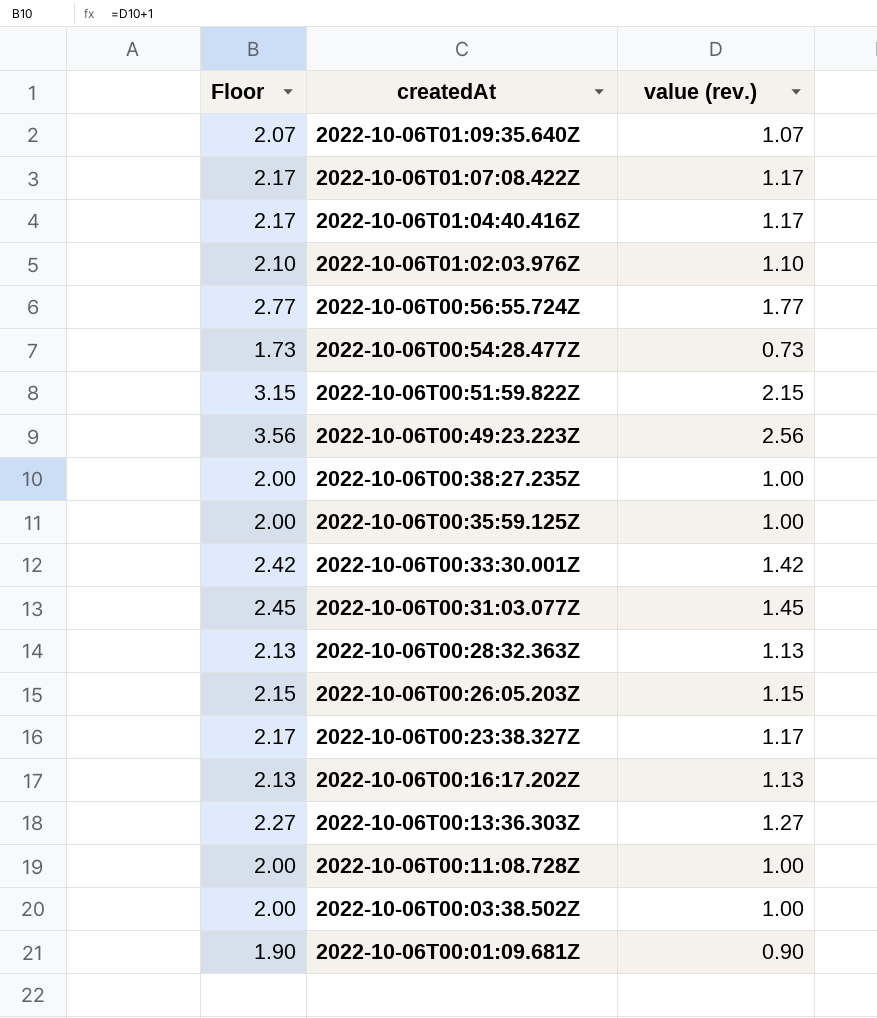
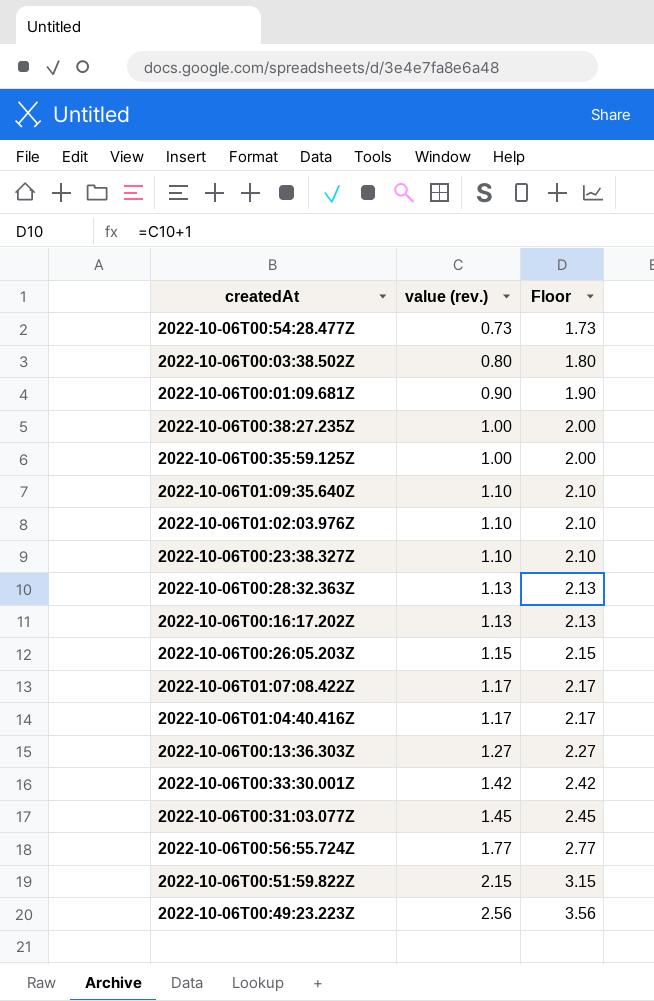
row order: createdAt descending -> value (rev.) ascending
column Floor | position: 1 -> 3
row 2022-10-06T00:11:08.728Z: 2.00 | 1.00 -> none
2022-10-06T00:03:38.502Z | value (rev.): 1.00 -> 0.80
2022-10-06T00:03:38.502Z | Floor: 2.00 -> 1.80
2022-10-06T01:09:35.640Z | value (rev.): 1.07 -> 1.10
2022-10-06T01:09:35.640Z | Floor: 2.07 -> 2.10
2022-10-06T00:23:38.327Z | value (rev.): 1.17 -> 1.10
2022-10-06T00:23:38.327Z | Floor: 2.17 -> 2.10

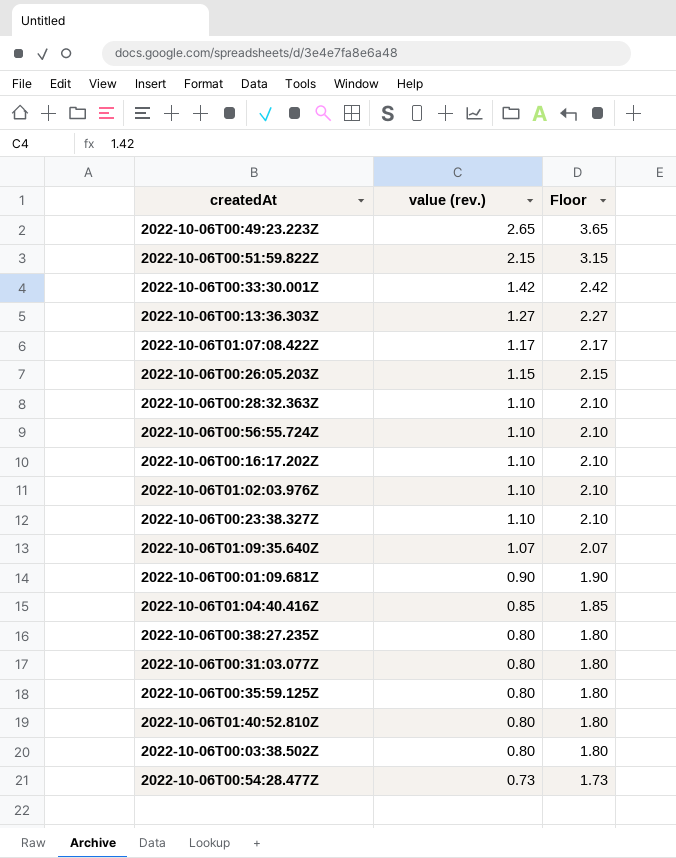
row order: value (rev.) ascending -> value (rev.) descending
2022-10-06T00:49:23.223Z | value (rev.): 2.56 -> 2.65
2022-10-06T00:49:23.223Z | Floor: 3.56 -> 3.65
2022-10-06T00:28:32.363Z | value (rev.): 1.13 -> 1.10
2022-10-06T00:28:32.363Z | Floor: 2.13 -> 2.10
2022-10-06T00:56:55.724Z | value (rev.): 1.77 -> 1.10
2022-10-06T00:56:55.724Z | Floor: 2.77 -> 2.10
2022-10-06T00:16:17.202Z | value (rev.): 1.13 -> 1.10
2022-10-06T00:16:17.202Z | Floor: 2.13 -> 2.10
2022-10-06T01:09:35.640Z | value (rev.): 1.10 -> 1.07
2022-10-06T01:09:35.640Z | Floor: 2.10 -> 2.07
2022-10-06T01:04:40.416Z | value (rev.): 1.17 -> 0.85
2022-10-06T01:04:40.416Z | Floor: 2.17 -> 1.85
2022-10-06T00:38:27.235Z | value (rev.): 1.00 -> 0.80
2022-10-06T00:38:27.235Z | Floor: 2.00 -> 1.80
2022-10-06T00:31:03.077Z | value (rev.): 1.45 -> 0.80
2022-10-06T00:31:03.077Z | Floor: 2.45 -> 1.80
2022-10-06T00:35:59.125Z | value (rev.): 1.00 -> 0.80
2022-10-06T00:35:59.125Z | Floor: 2.00 -> 1.80
row 2022-10-06T01:40:52.810Z: none -> 0.80 | 1.80

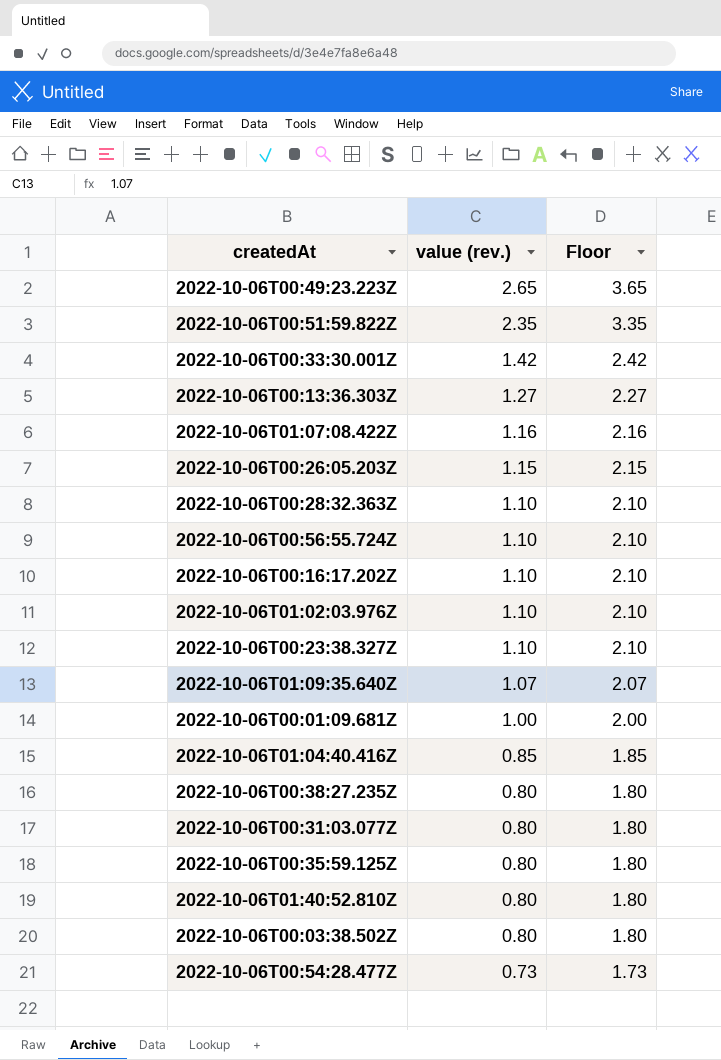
2022-10-06T00:51:59.822Z | value (rev.): 2.15 -> 2.35
2022-10-06T00:51:59.822Z | Floor: 3.15 -> 3.35
2022-10-06T01:07:08.422Z | value (rev.): 1.17 -> 1.16
2022-10-06T01:07:08.422Z | Floor: 2.17 -> 2.16
2022-10-06T00:01:09.681Z | value (rev.): 0.90 -> 1.00
2022-10-06T00:01:09.681Z | Floor: 1.90 -> 2.00

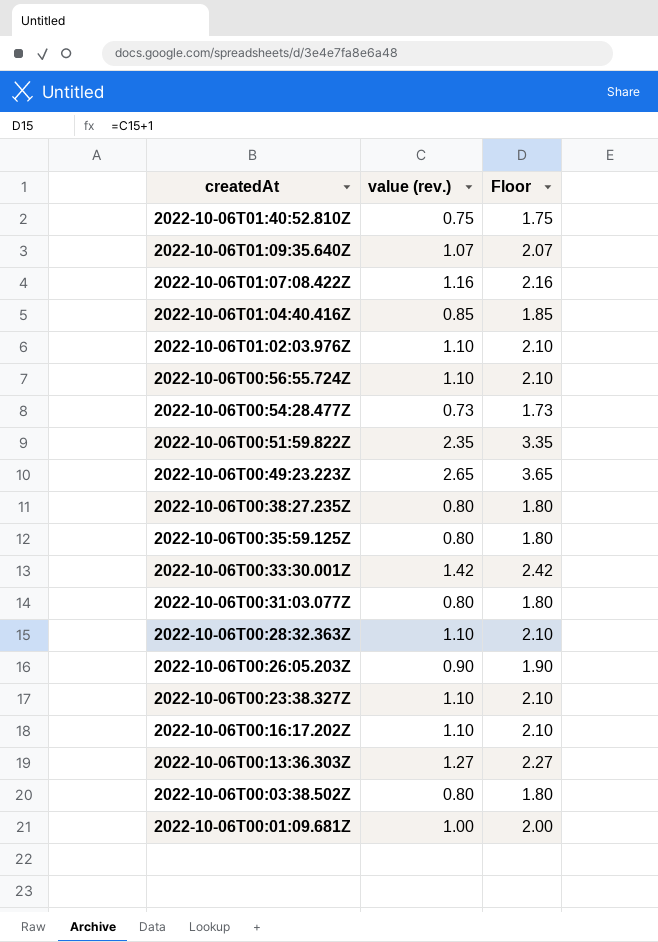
row order: value (rev.) descending -> createdAt descending
2022-10-06T01:40:52.810Z | value (rev.): 0.80 -> 0.75
2022-10-06T01:40:52.810Z | Floor: 1.80 -> 1.75
2022-10-06T00:26:05.203Z | value (rev.): 1.15 -> 0.90
2022-10-06T00:26:05.203Z | Floor: 2.15 -> 1.90

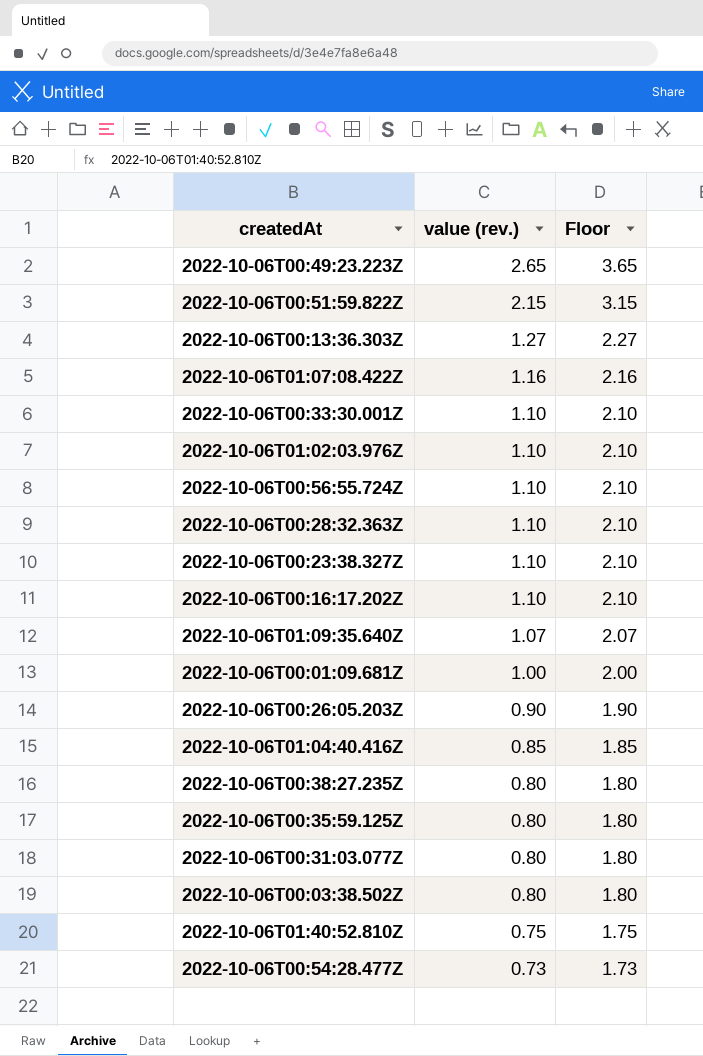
row order: createdAt descending -> value (rev.) descending
2022-10-06T00:51:59.822Z | value (rev.): 2.35 -> 2.15
2022-10-06T00:51:59.822Z | Floor: 3.35 -> 3.15
2022-10-06T00:33:30.001Z | value (rev.): 1.42 -> 1.10
2022-10-06T00:33:30.001Z | Floor: 2.42 -> 2.10

